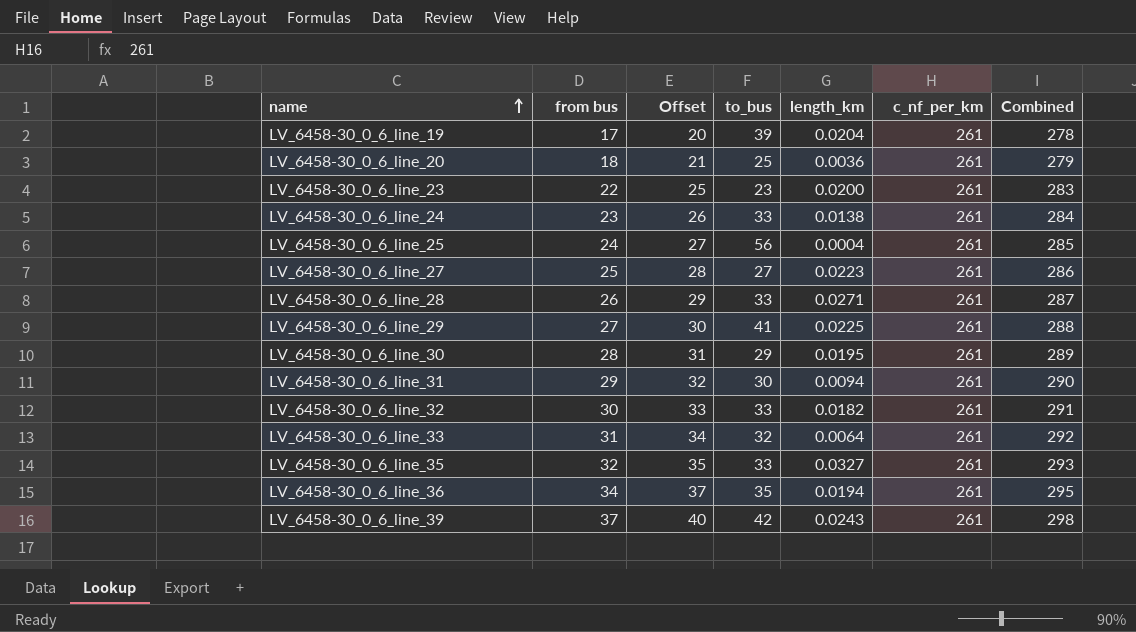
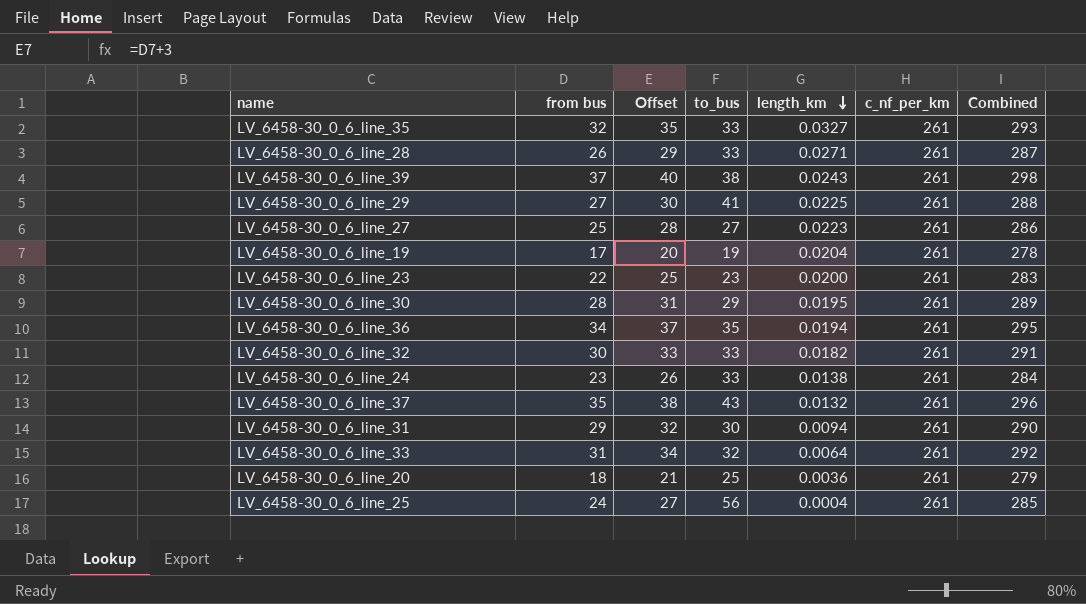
row order: name ascending -> length_km descending
LV_6458-30_0_6_line_39 | to_bus: 42 -> 38
LV_6458-30_0_6_line_19 | to_bus: 39 -> 19
row LV_6458-30_0_6_line_37: none -> 35 | 38 | 43 | 0.0132 | 261 | 296

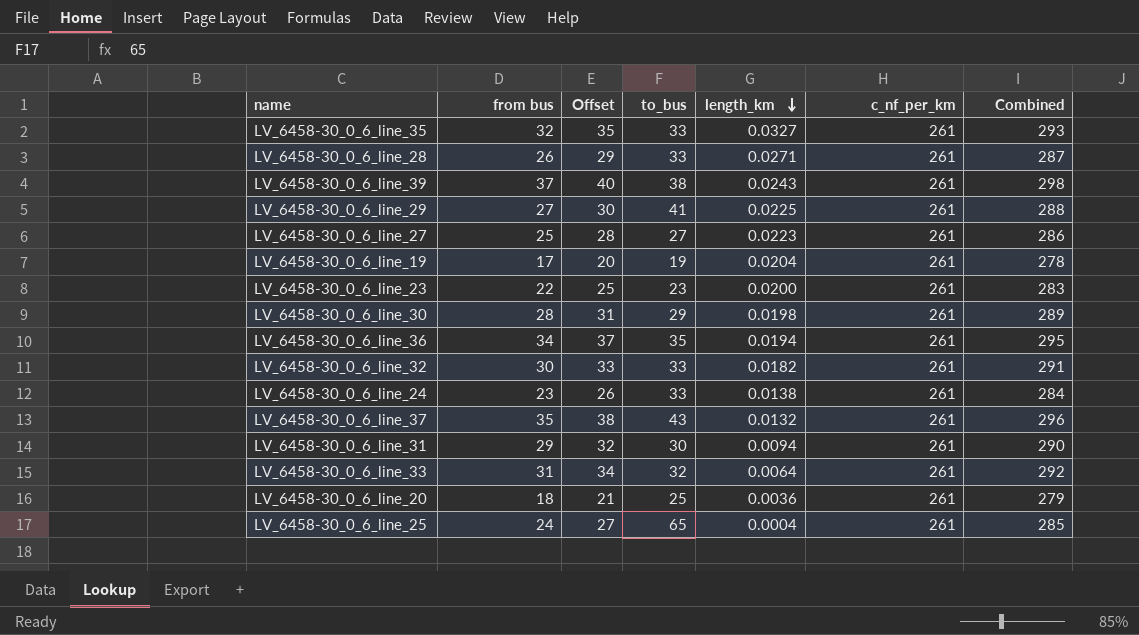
LV_6458-30_0_6_line_30 | length_km: 0.0195 -> 0.0198
LV_6458-30_0_6_line_25 | to_bus: 56 -> 65

